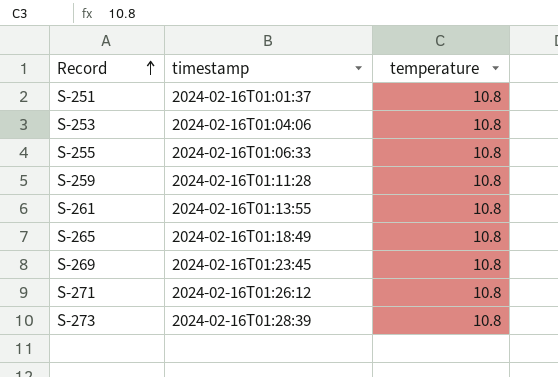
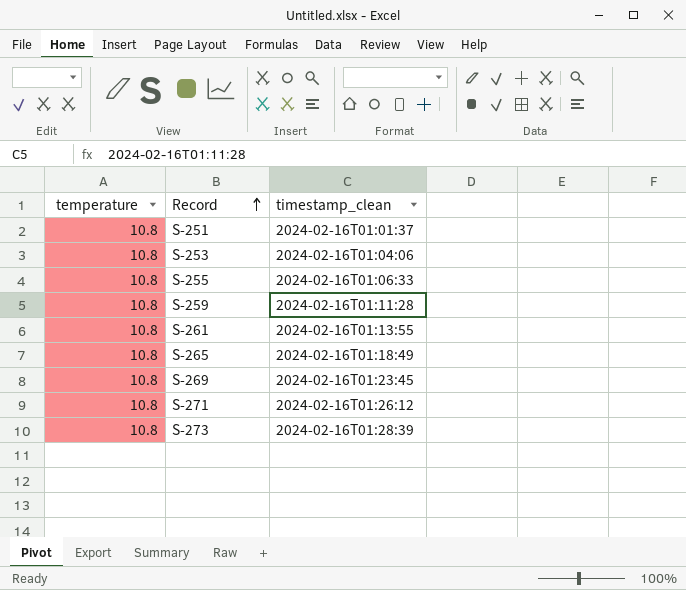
column temperature | position: 3 -> 1
column name: timestamp -> timestamp_clean

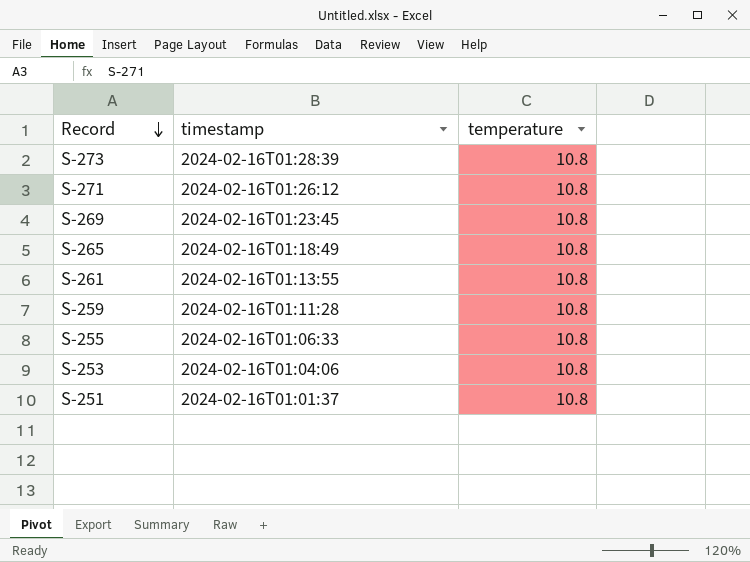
row order: Record ascending -> Record descending
column name: timestamp_clean -> timestamp
column temperature | position: 1 -> 3

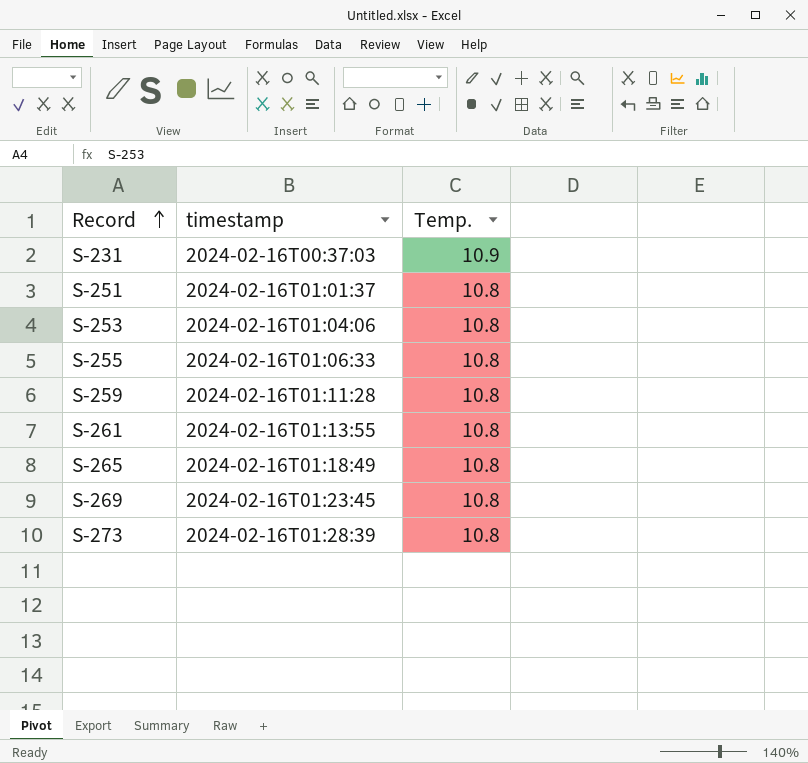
row order: Record descending -> Record ascending
column name: temperature -> Temp.
row S-271: 2024-02-16T01:26:12 | 10.8 -> none
row S-231: none -> 2024-02-16T00:37:03 | 10.9

